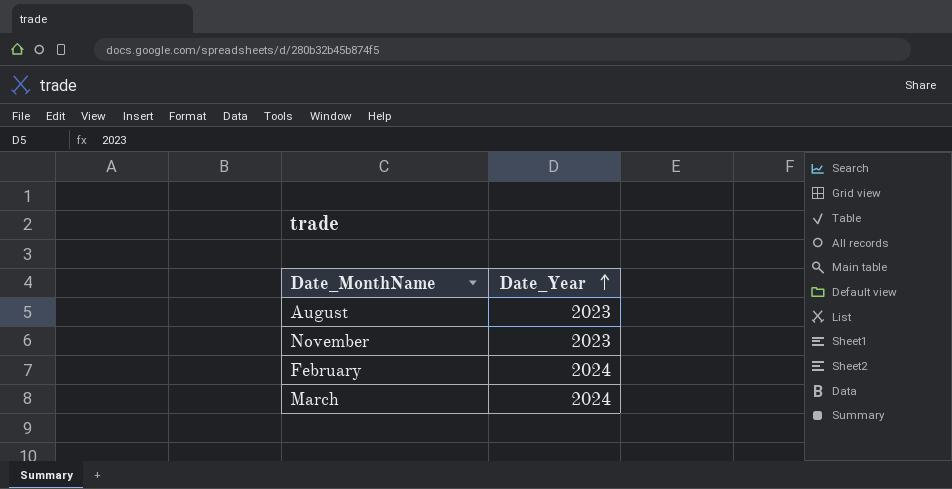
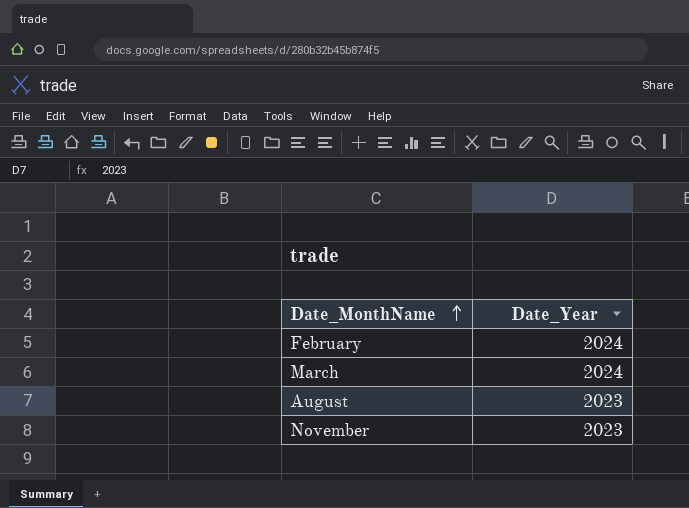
row order: Date_Year ascending -> Date_MonthName ascending

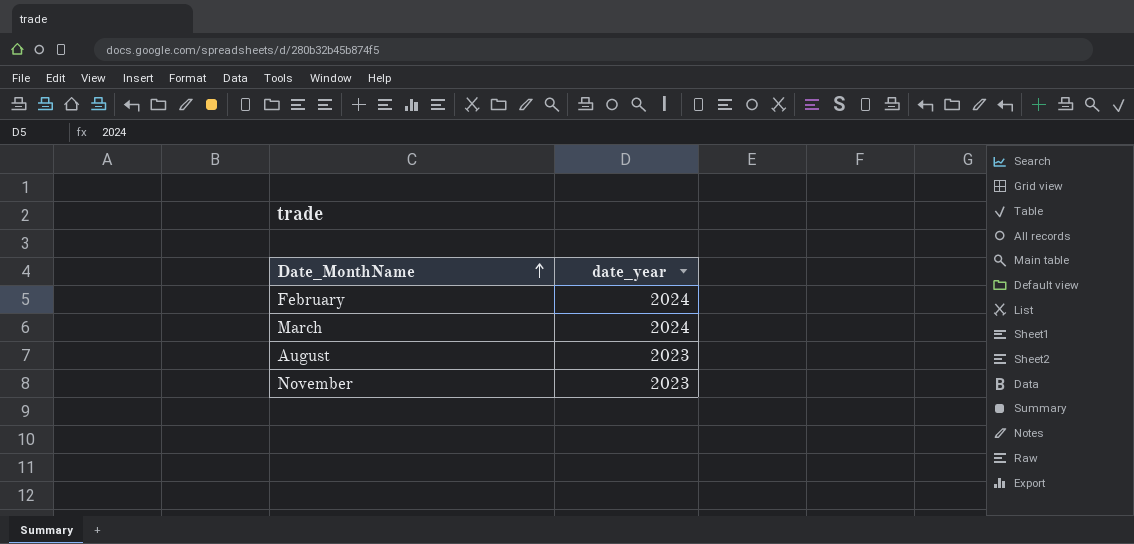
column name: Date_Year -> date_year

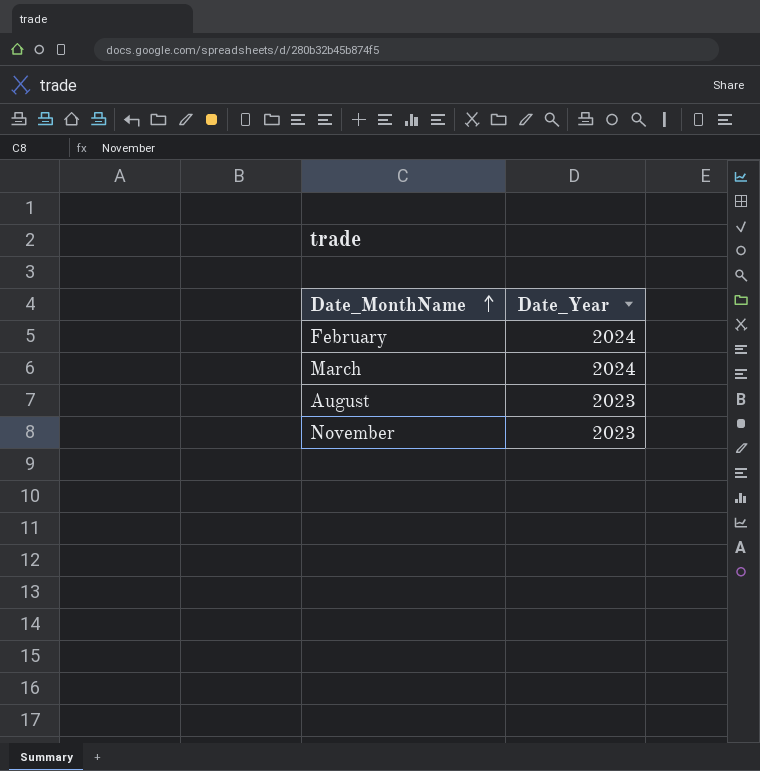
column name: date_year -> Date_Year

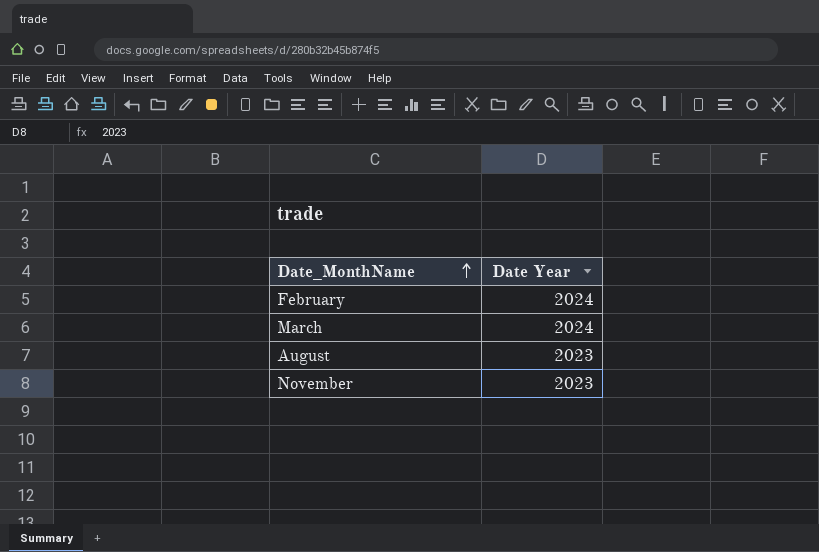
column name: Date_Year -> Date Year

